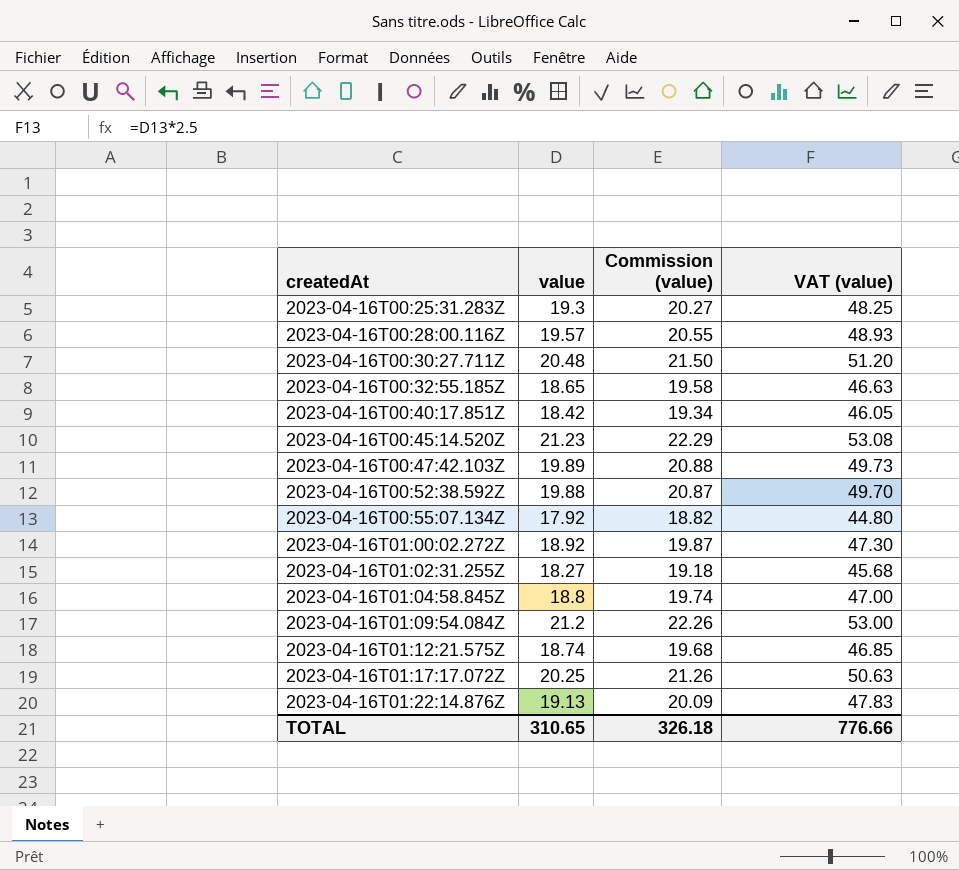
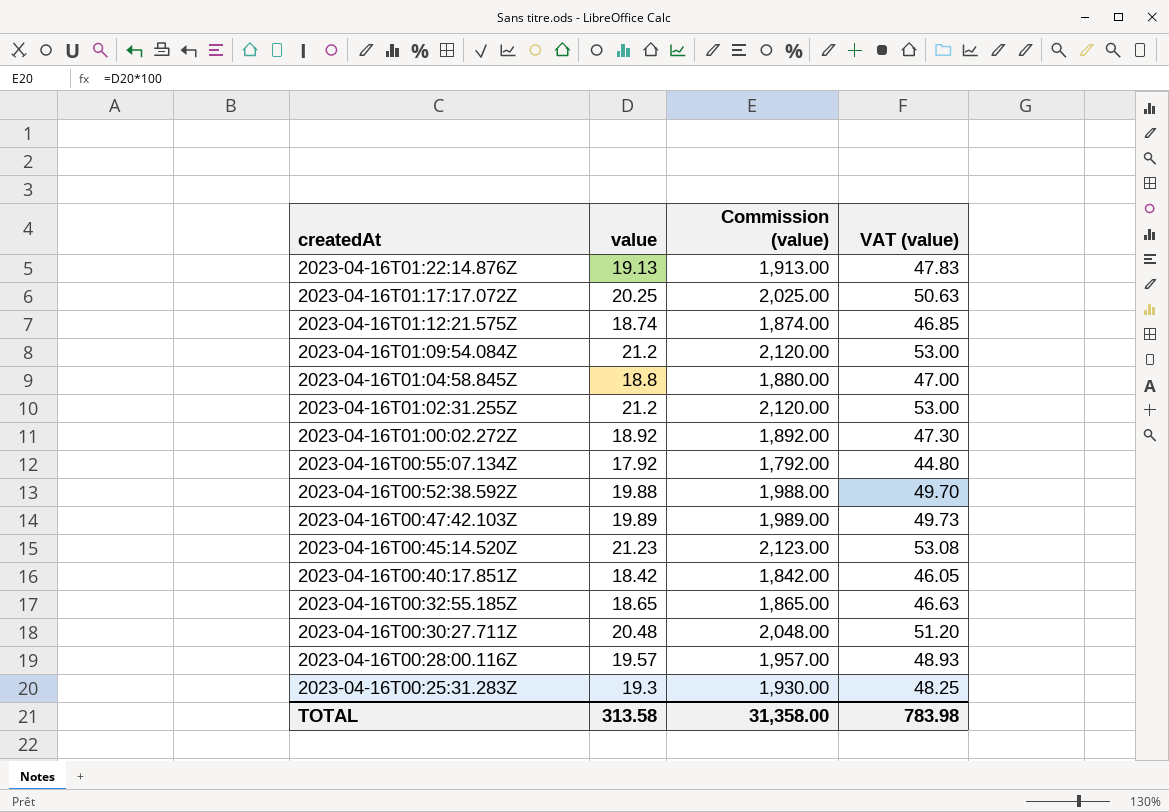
row order: createdAt ascending -> createdAt descending
column Commission (value) | formula: [value] * 1.05 -> [value] * 100
2023-04-16T01:02:31.255Z | value: 18.27 -> 21.2
2023-04-16T01:02:31.255Z | VAT (value): 45.68 -> 53.00
TOTAL | value: 310.65 -> 313.58
TOTAL | Commission (value): 326.18 -> 31,358.00
TOTAL | VAT (value): 776.66 -> 783.98

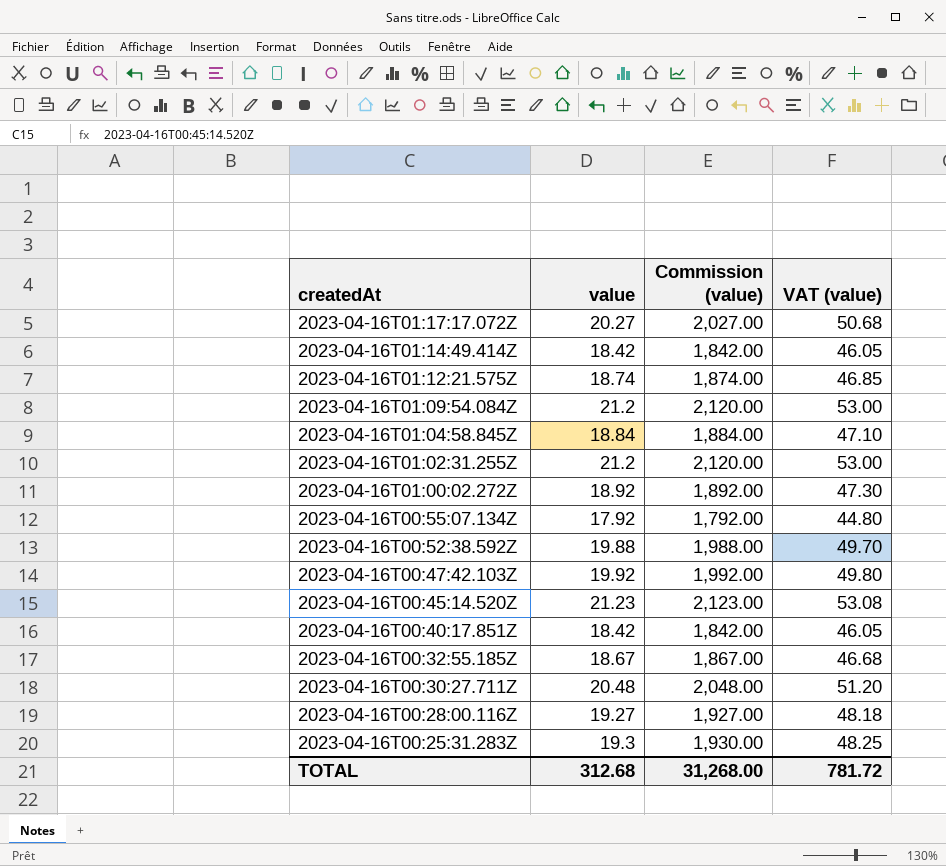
row 2023-04-16T01:22:14.876Z: 19.13 | 1,913.00 | 47.83 -> none
2023-04-16T01:17:17.072Z | value: 20.25 -> 20.27
2023-04-16T01:17:17.072Z | Commission (value): 2,025.00 -> 2,027.00
2023-04-16T01:17:17.072Z | VAT (value): 50.63 -> 50.68
row 2023-04-16T01:14:49.414Z: none -> 18.42 | 1,842.00 | 46.05
2023-04-16T01:04:58.845Z | value: 18.8 -> 18.84
2023-04-16T01:04:58.845Z | Commission (value): 1,880.00 -> 1,884.00
2023-04-16T01:04:58.845Z | VAT (value): 47.00 -> 47.10
2023-04-16T00:47:42.103Z | value: 19.89 -> 19.92
2023-04-16T00:47:42.103Z | Commission (value): 1,989.00 -> 1,992.00
2023-04-16T00:47:42.103Z | VAT (value): 49.73 -> 49.80
2023-04-16T00:32:55.185Z | value: 18.65 -> 18.67
2023-04-16T00:32:55.185Z | Commission (value): 1,865.00 -> 1,867.00
2023-04-16T00:32:55.185Z | VAT (value): 46.63 -> 46.68
2023-04-16T00:28:00.116Z | value: 19.57 -> 19.27
2023-04-16T00:28:00.116Z | Commission (value): 1,957.00 -> 1,927.00
2023-04-16T00:28:00.116Z | VAT (value): 48.93 -> 48.18
TOTAL | value: 313.58 -> 312.68
TOTAL | Commission (value): 31,358.00 -> 31,268.00
TOTAL | VAT (value): 783.98 -> 781.72

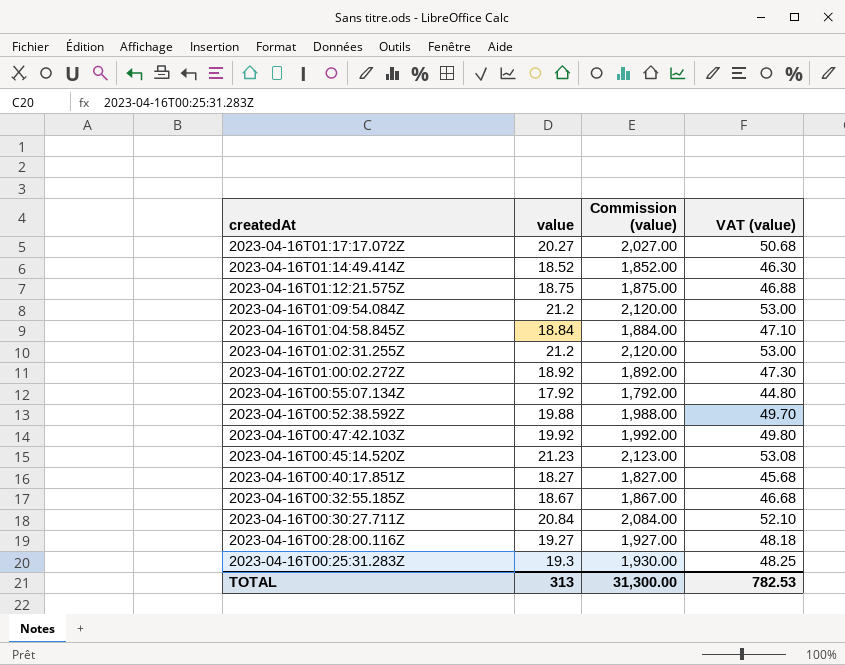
2023-04-16T01:14:49.414Z | value: 18.42 -> 18.52
2023-04-16T01:14:49.414Z | Commission (value): 1,842.00 -> 1,852.00
2023-04-16T01:14:49.414Z | VAT (value): 46.05 -> 46.30
2023-04-16T01:12:21.575Z | value: 18.74 -> 18.75
2023-04-16T01:12:21.575Z | Commission (value): 1,874.00 -> 1,875.00
2023-04-16T01:12:21.575Z | VAT (value): 46.85 -> 46.88
2023-04-16T00:40:17.851Z | value: 18.42 -> 18.27
2023-04-16T00:40:17.851Z | Commission (value): 1,842.00 -> 1,827.00
2023-04-16T00:40:17.851Z | VAT (value): 46.05 -> 45.68
2023-04-16T00:30:27.711Z | value: 20.48 -> 20.84
2023-04-16T00:30:27.711Z | Commission (value): 2,048.00 -> 2,084.00
2023-04-16T00:30:27.711Z | VAT (value): 51.20 -> 52.10
TOTAL | value: 312.68 -> 313
TOTAL | Commission (value): 31,268.00 -> 31,300.00
TOTAL | VAT (value): 781.72 -> 782.53

